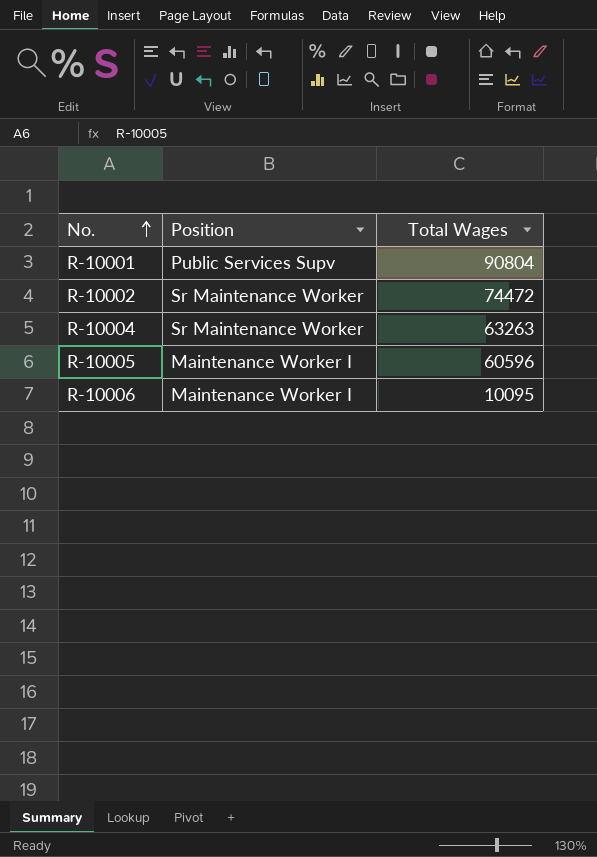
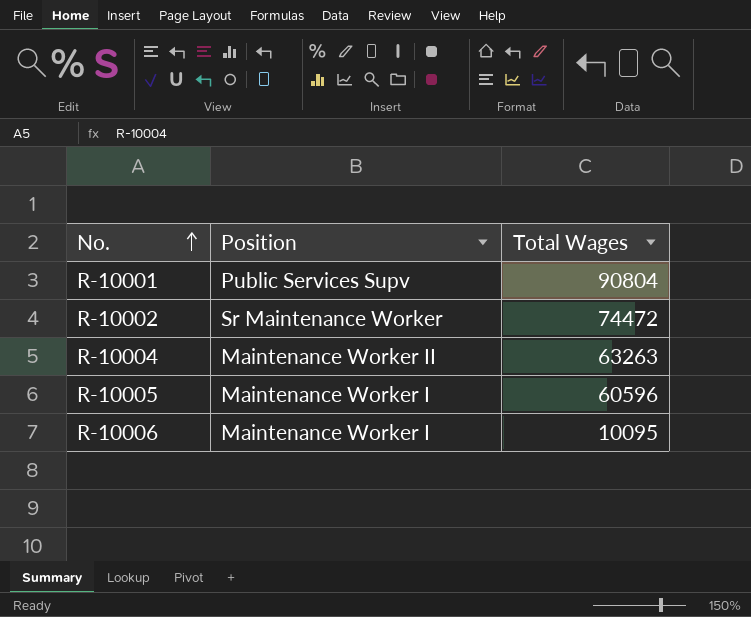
R-10004 | Position: Sr Maintenance Worker -> Maintenance Worker II

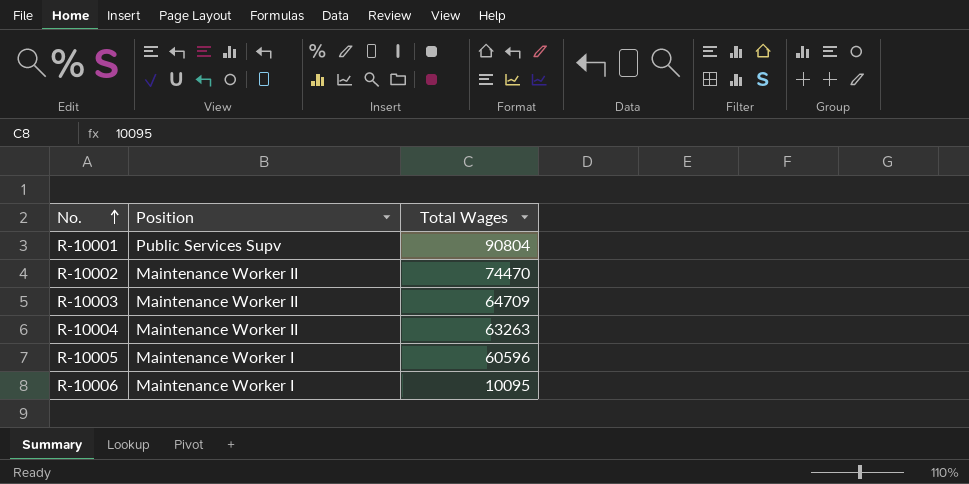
R-10002 | Position: Sr Maintenance Worker -> Maintenance Worker II
R-10002 | Total Wages: 74472 -> 74470
row R-10003: none -> Maintenance Worker II | 64709

